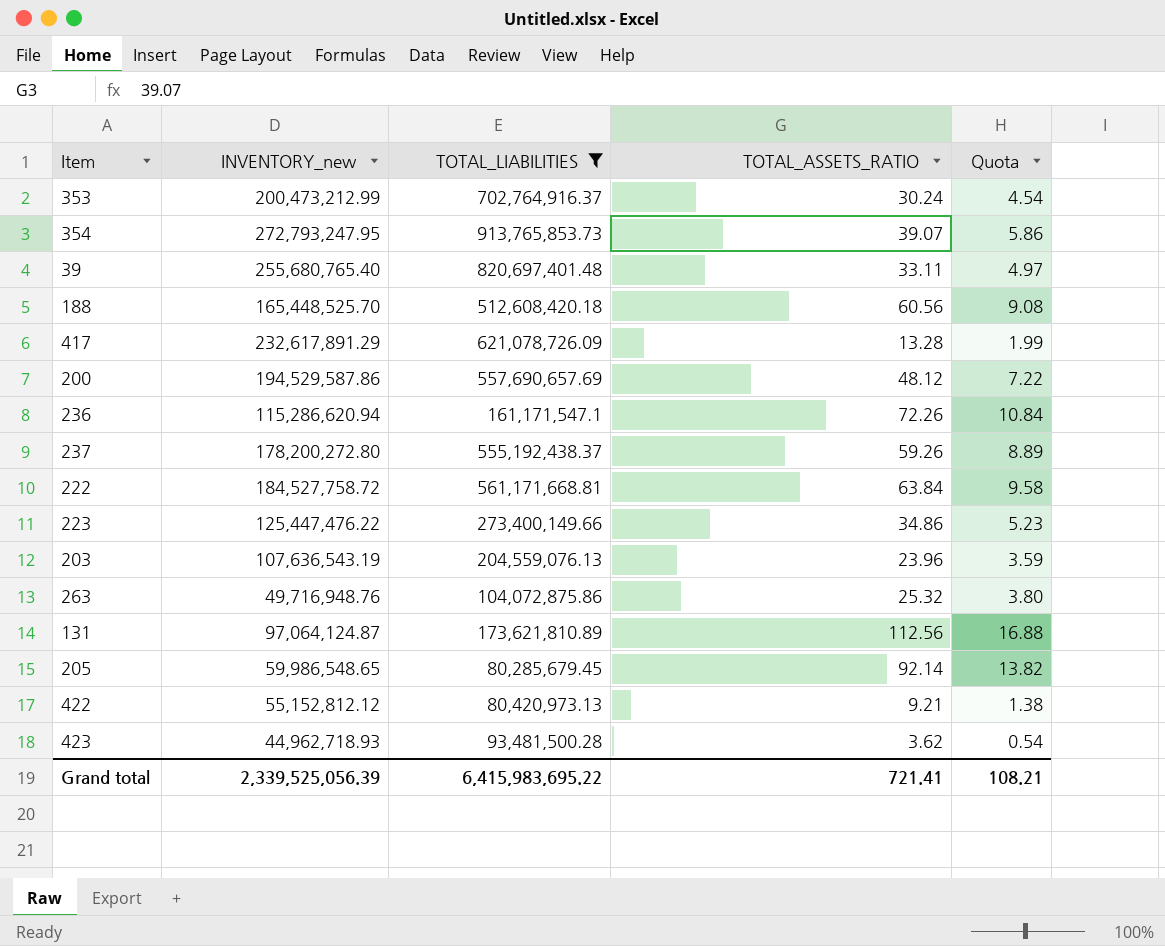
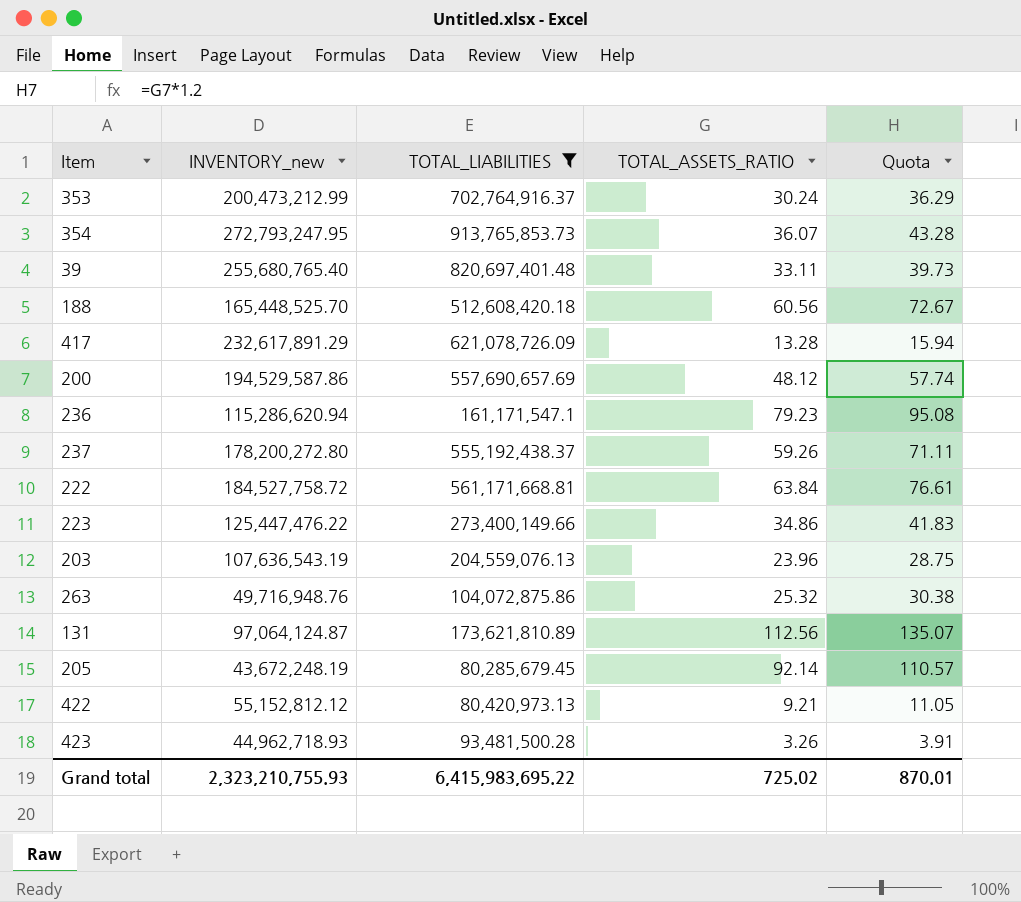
column Quota | formula: [TOTAL_ASSETS_RATIO] * 0.15 -> [TOTAL_ASSETS_RATIO] * 1.2
354 | TOTAL_ASSETS_RATIO: 39.07 -> 36.07
236 | TOTAL_ASSETS_RATIO: 72.26 -> 79.23
205 | INVENTORY_new: 59,986,548.65 -> 43,672,248.19
423 | TOTAL_ASSETS_RATIO: 3.62 -> 3.26
Grand total | INVENTORY_new: 2,339,525,056.39 -> 2,323,210,755.93
Grand total | TOTAL_ASSETS_RATIO: 721.41 -> 725.02
Grand total | Quota: 108.21 -> 870.01

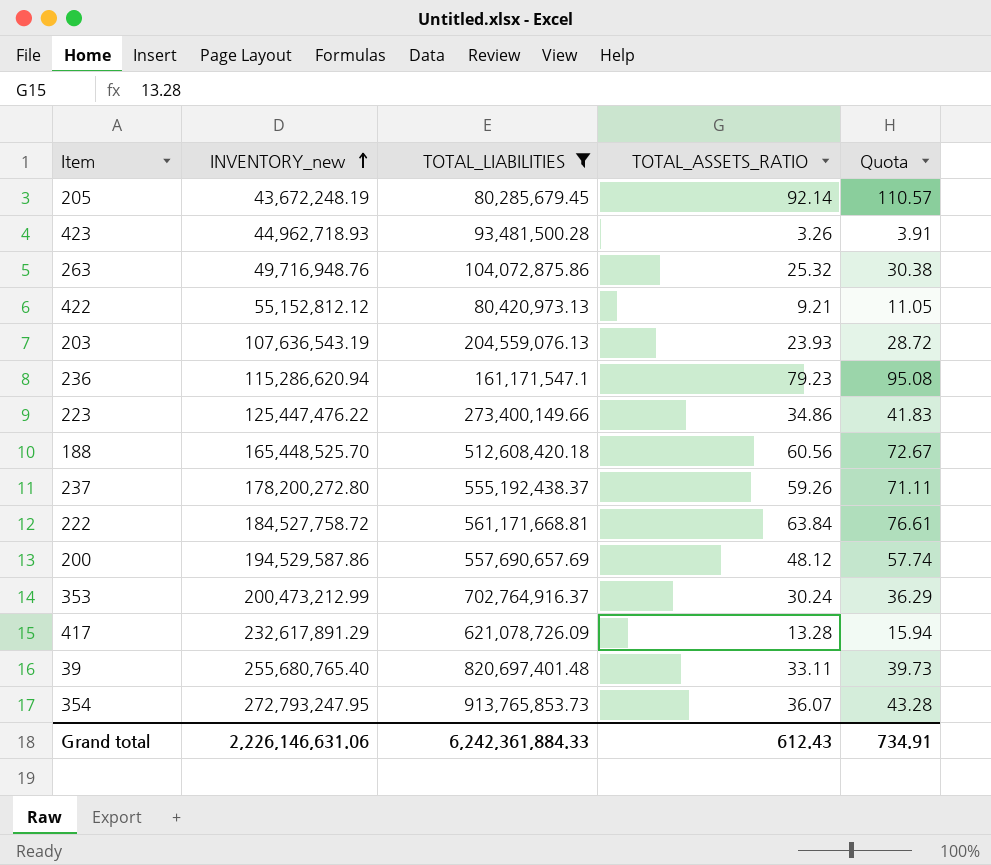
row order: none -> INVENTORY_new ascending
row 131: 97,064,124.87 | 173,621,810.89 | 112.56 | 135.07 -> none
203 | TOTAL_ASSETS_RATIO: 23.96 -> 23.93
203 | Quota: 28.75 -> 28.72
Grand total | INVENTORY_new: 2,323,210,755.93 -> 2,226,146,631.06
Grand total | TOTAL_LIABILITIES: 6,415,983,695.22 -> 6,242,361,884.33
Grand total | TOTAL_ASSETS_RATIO: 725.02 -> 612.43
Grand total | Quota: 870.01 -> 734.91

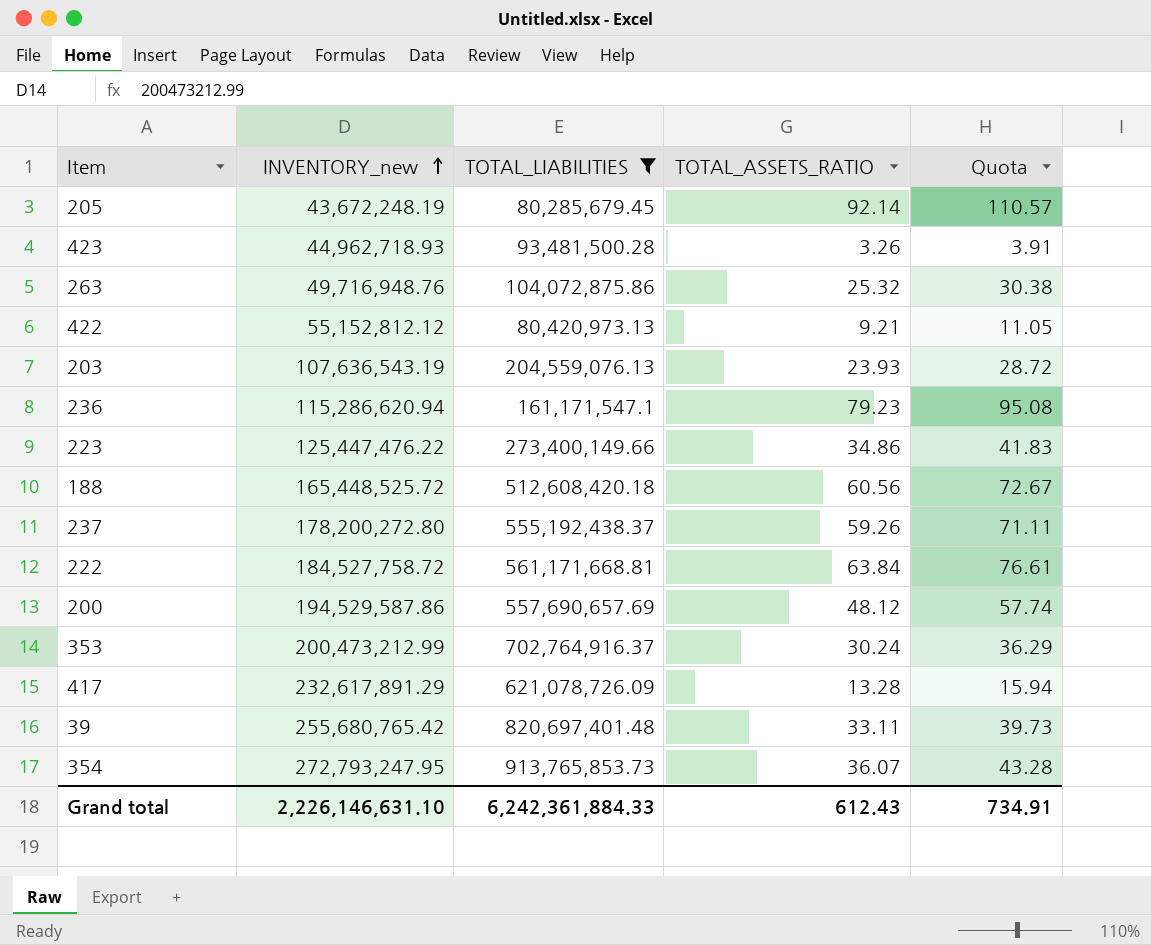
188 | INVENTORY_new: 165,448,525.70 -> 165,448,525.72
39 | INVENTORY_new: 255,680,765.40 -> 255,680,765.42
Grand total | INVENTORY_new: 2,226,146,631.06 -> 2,226,146,631.10

